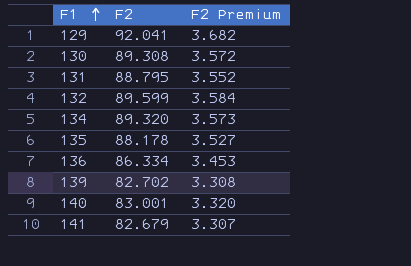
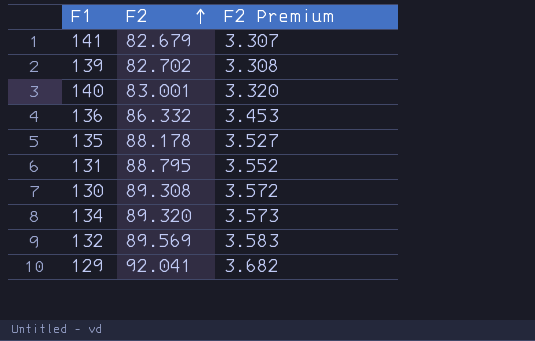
row order: F1 ascending -> F2 ascending
136 | F2: 86.334 -> 86.332
132 | F2: 89.599 -> 89.569
132 | F2 Premium: 3.584 -> 3.583

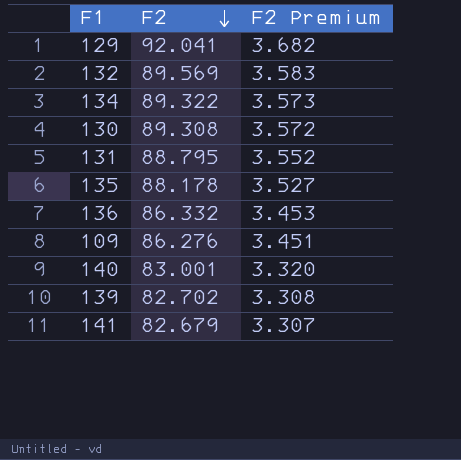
row order: F2 ascending -> F2 descending
134 | F2: 89.320 -> 89.322
row 109: none -> 86.276 | 3.451

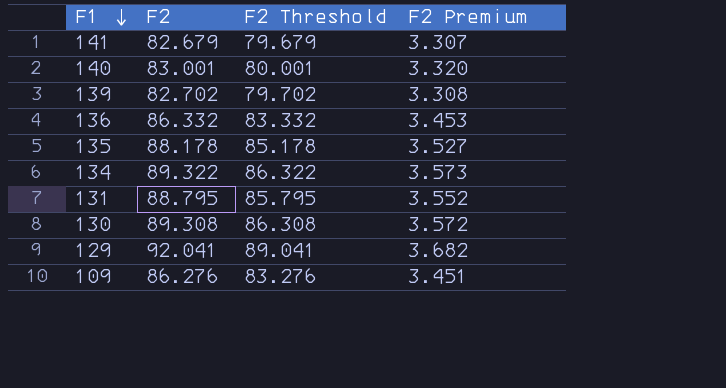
row order: F2 descending -> F1 descending
column F2 Threshold | formula: none -> [F2] - 3
row 132: 89.569 | 3.583 -> none

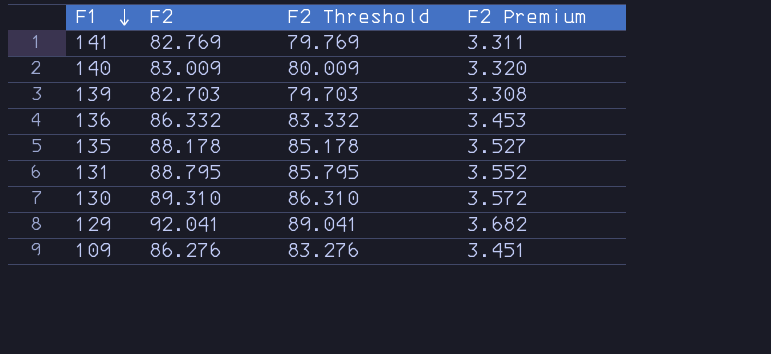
row 134: 89.322 | 86.322 | 3.573 -> none
141 | F2: 82.679 -> 82.769
141 | F2 Threshold: 79.679 -> 79.769
141 | F2 Premium: 3.307 -> 3.311
140 | F2: 83.001 -> 83.009
140 | F2 Threshold: 80.001 -> 80.009
139 | F2: 82.702 -> 82.703
139 | F2 Threshold: 79.702 -> 79.703
130 | F2: 89.308 -> 89.310
130 | F2 Threshold: 86.308 -> 86.310

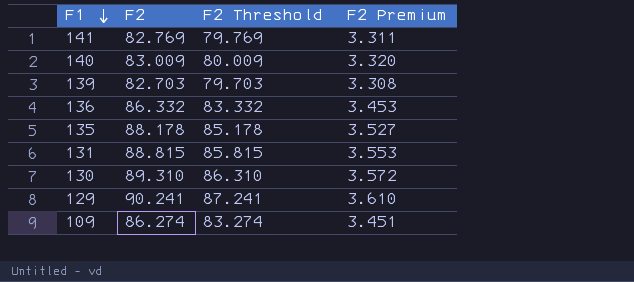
131 | F2: 88.795 -> 88.815
131 | F2 Threshold: 85.795 -> 85.815
131 | F2 Premium: 3.552 -> 3.553
129 | F2: 92.041 -> 90.241
129 | F2 Threshold: 89.041 -> 87.241
129 | F2 Premium: 3.682 -> 3.610
109 | F2: 86.276 -> 86.274
109 | F2 Threshold: 83.276 -> 83.274

